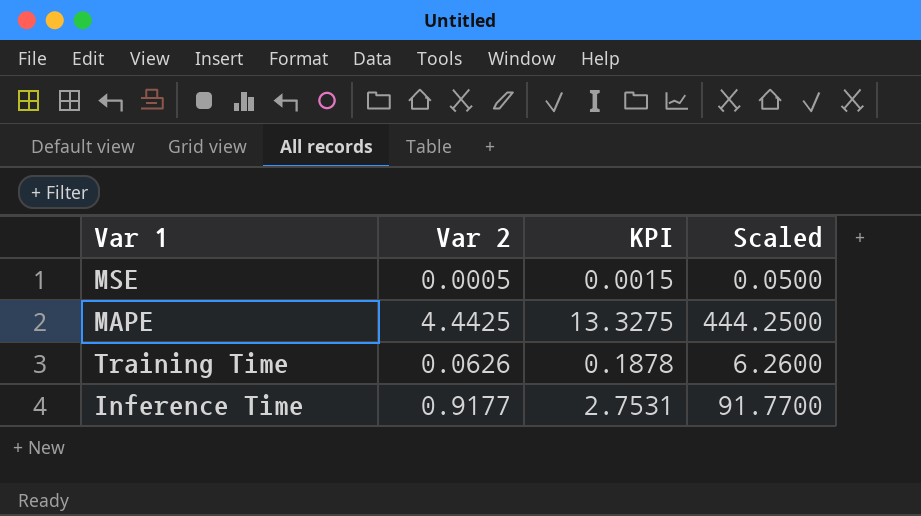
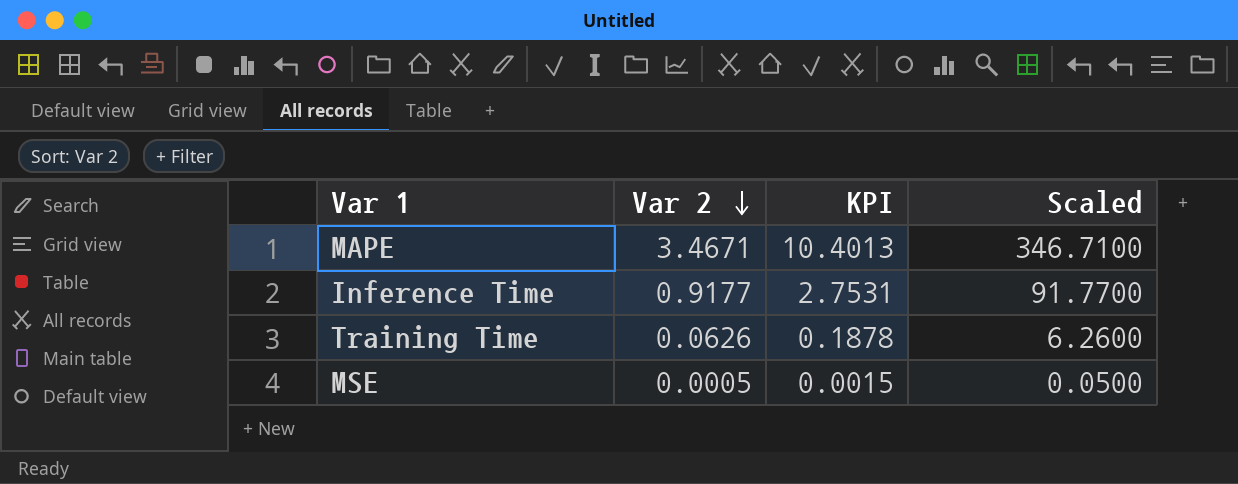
row order: none -> Var 2 descending
MAPE | Var 2: 4.4425 -> 3.4671
MAPE | KPI: 13.3275 -> 10.4013
MAPE | Scaled: 444.2500 -> 346.7100

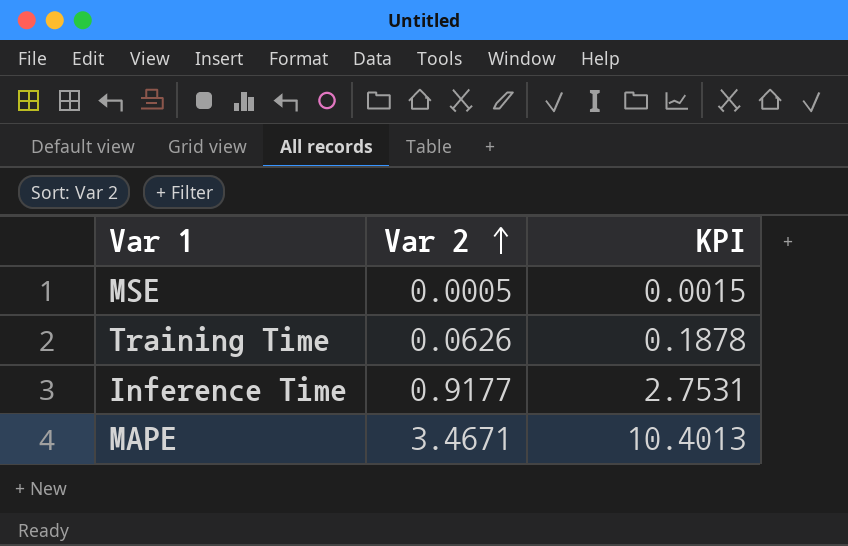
row order: Var 2 descending -> Var 2 ascending
column Scaled | formula: [Var 2] * 100 -> none

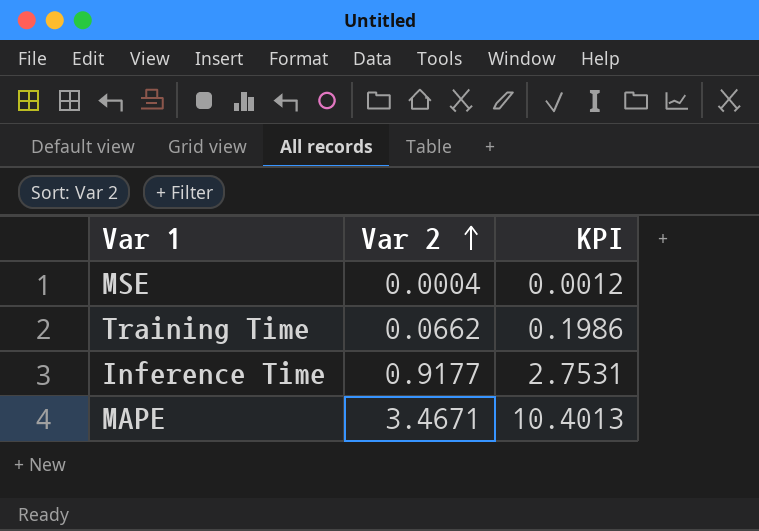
MSE | Var 2: 0.0005 -> 0.0004
MSE | KPI: 0.0015 -> 0.0012
Training Time | Var 2: 0.0626 -> 0.0662
Training Time | KPI: 0.1878 -> 0.1986

